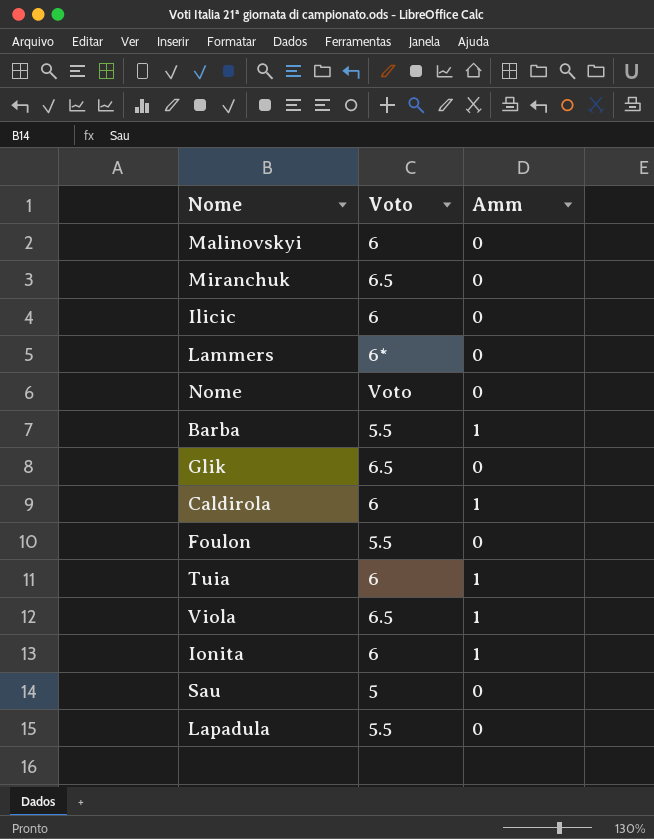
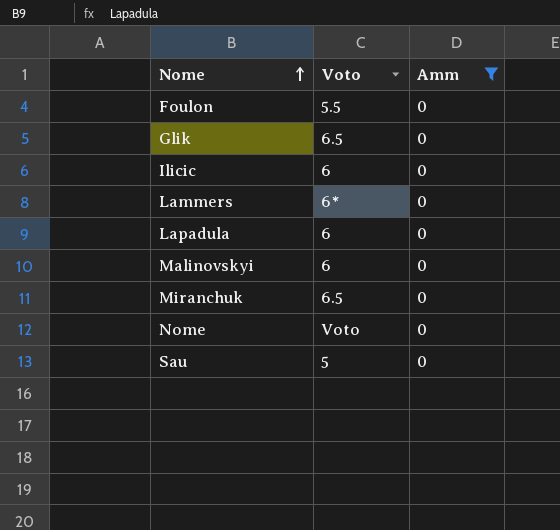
filter: none -> Amm = 0
row order: none -> Nome ascending
Lapadula | Voto: 5.5 -> 6

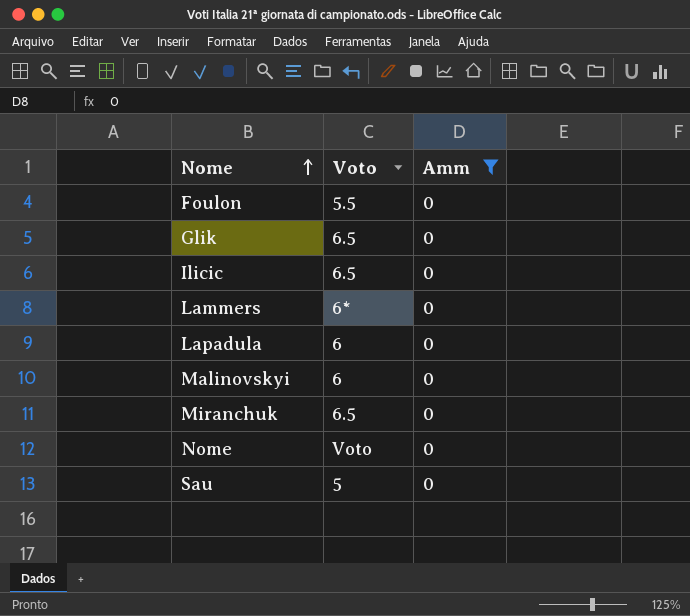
Ilicic | Voto: 6 -> 6.5

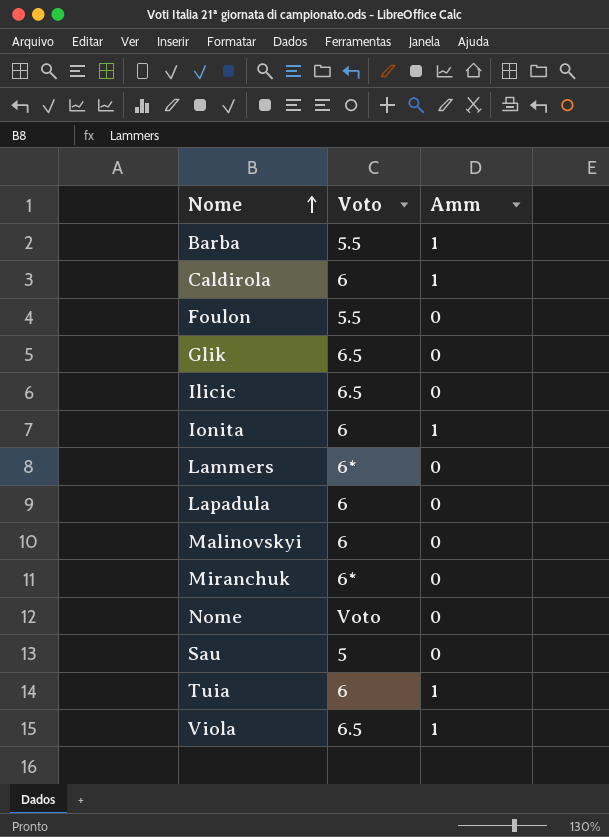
filter: Amm = 0 -> none
Miranchuk | Voto: 6.5 -> 6*

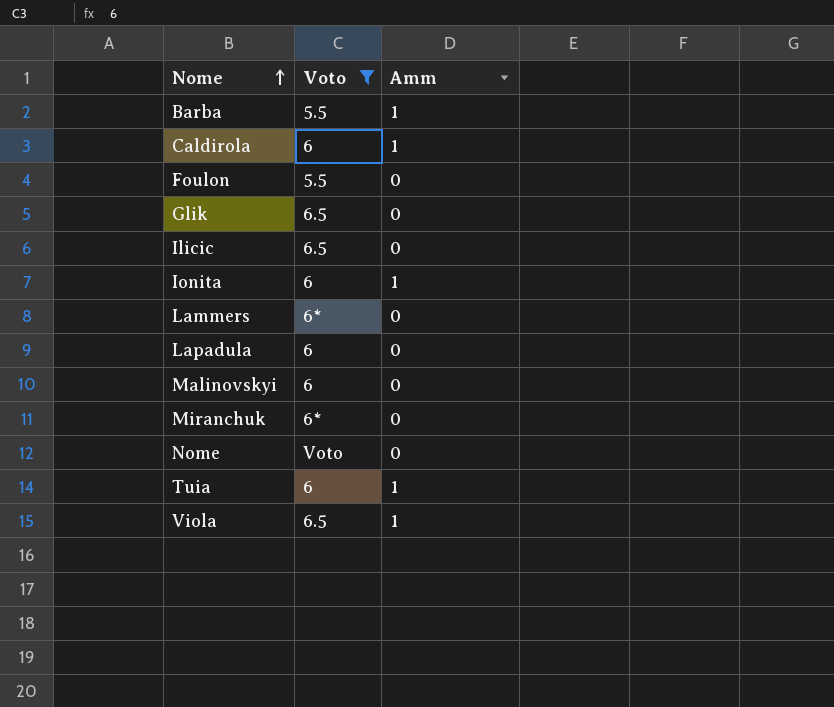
filter: none -> Voto != 5

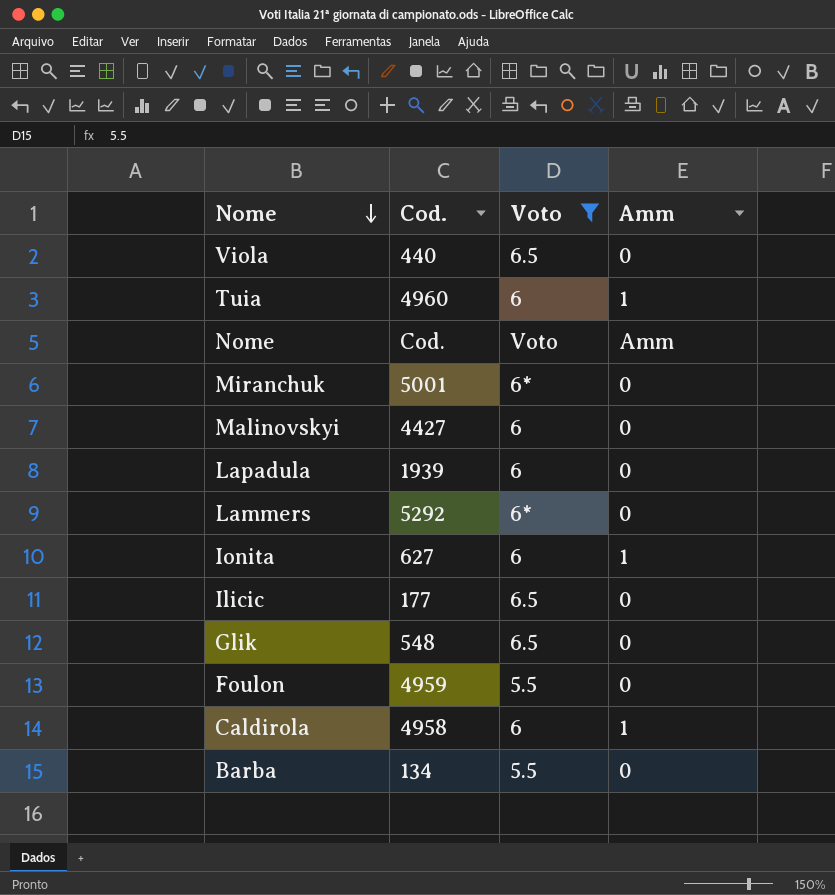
row order: Nome ascending -> Nome descending
column Cod. | position: none -> 2
Viola | Amm: 1 -> 0
Nome | Amm: 0 -> Amm
Barba | Amm: 1 -> 0

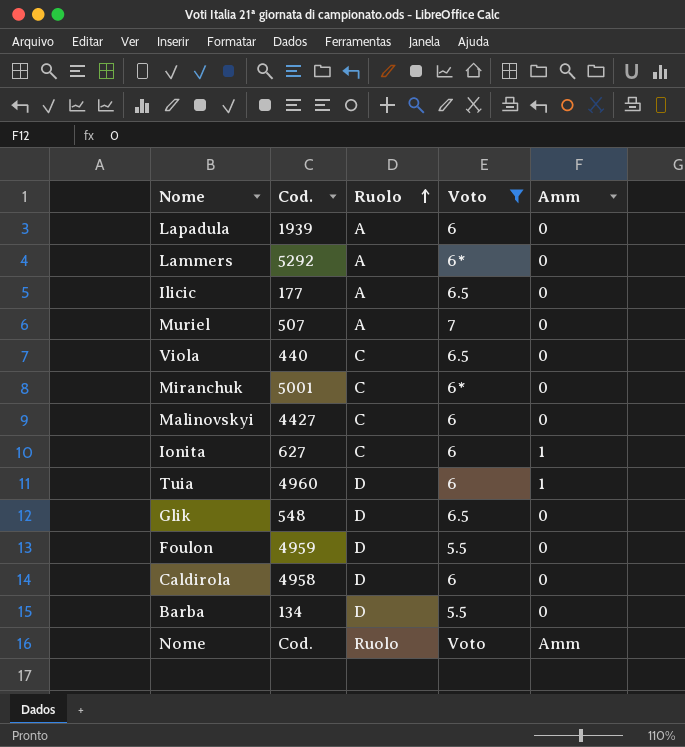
row order: Nome descending -> Ruolo ascending
column Ruolo | position: none -> 3
row Muriel: none -> 507 | A | 7 | 0
Caldirola | Amm: 1 -> 0

